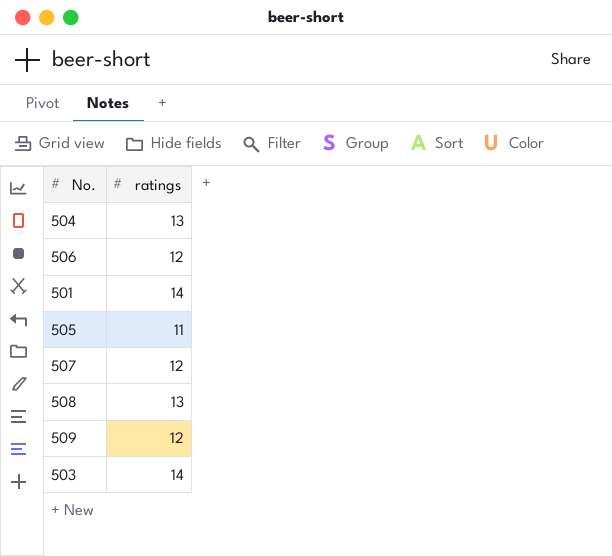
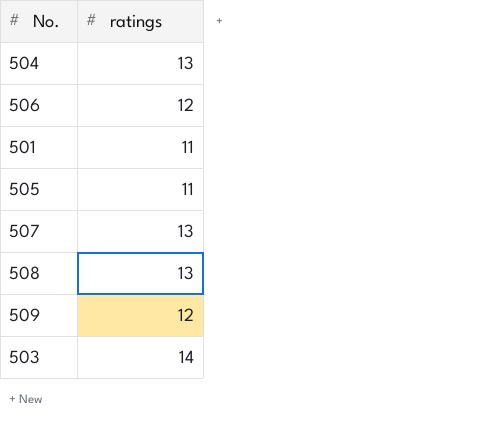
501 | ratings: 14 -> 11
507 | ratings: 12 -> 13

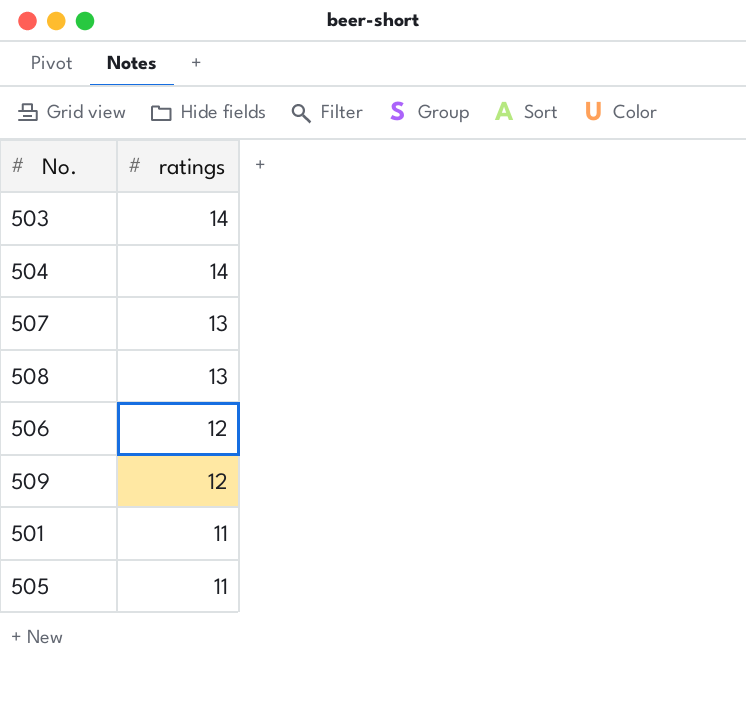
row order: none -> ratings descending
504 | ratings: 13 -> 14

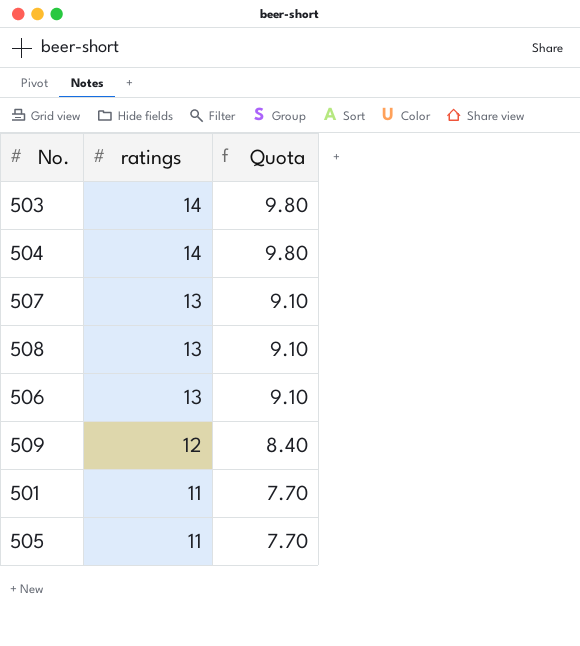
column Quota | formula: none -> [ratings] * 0.7
506 | ratings: 12 -> 13

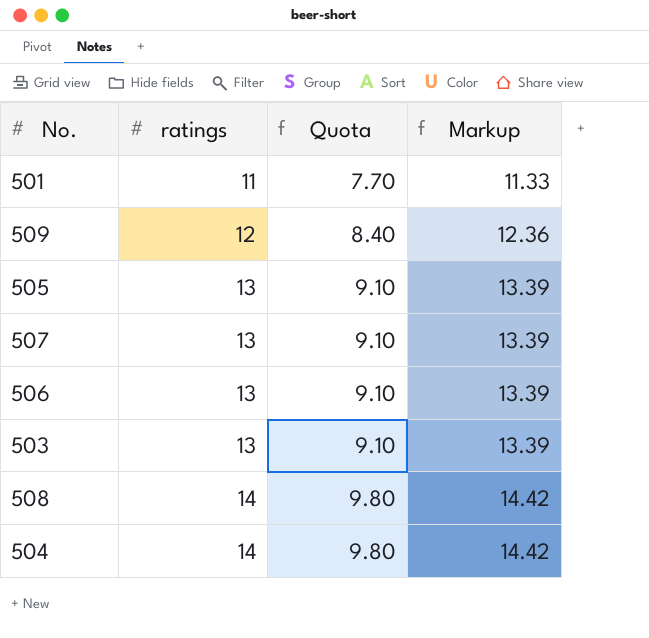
row order: ratings descending -> ratings ascending
column Markup | formula: none -> [ratings] * 1.03
505 | ratings: 11 -> 13
505 | Quota: 7.70 -> 9.10
503 | ratings: 14 -> 13
503 | Quota: 9.80 -> 9.10
508 | ratings: 13 -> 14
508 | Quota: 9.10 -> 9.80

